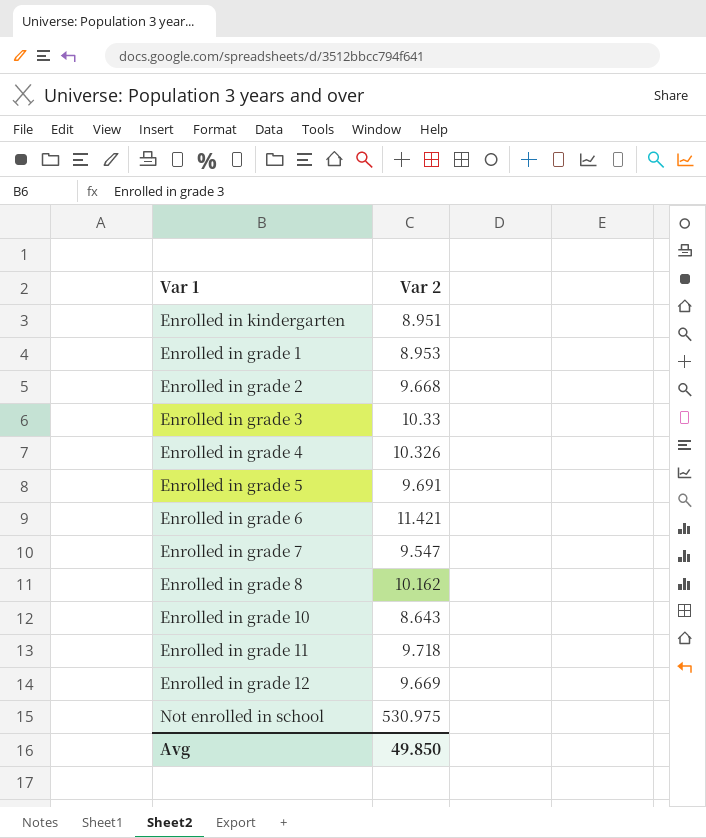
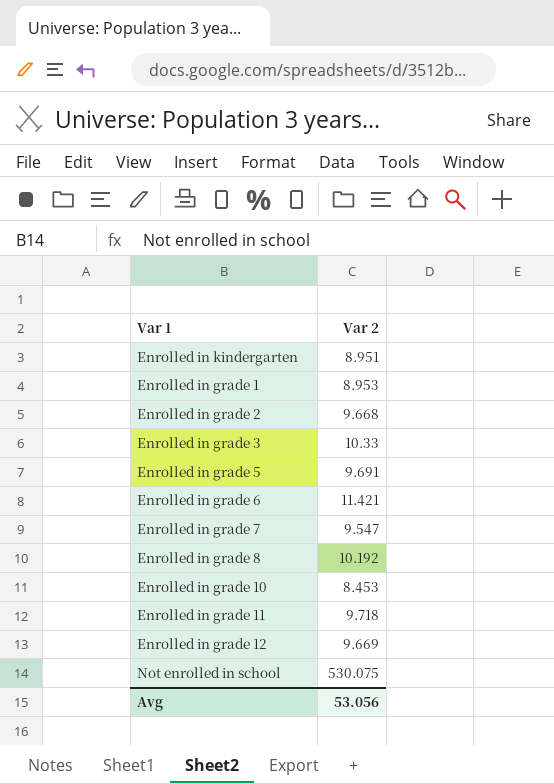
row Enrolled in grade 4: 10.326 -> none
Enrolled in grade 8 | Var 2: 10.162 -> 10.192
Enrolled in grade 10 | Var 2: 8.643 -> 8.453
Not enrolled in school | Var 2: 530.975 -> 530.075
Avg | Var 2: 49.850 -> 53.056

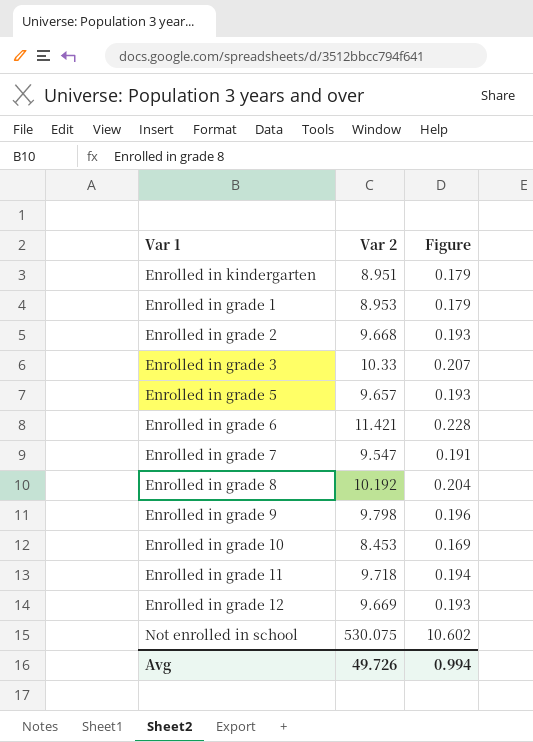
column Figure | formula: none -> [Var 2] * 0.02
Enrolled in grade 5 | Var 2: 9.691 -> 9.657
row Enrolled in grade 9: none -> 9.798 | 0.196
Avg | Var 2: 53.056 -> 49.726

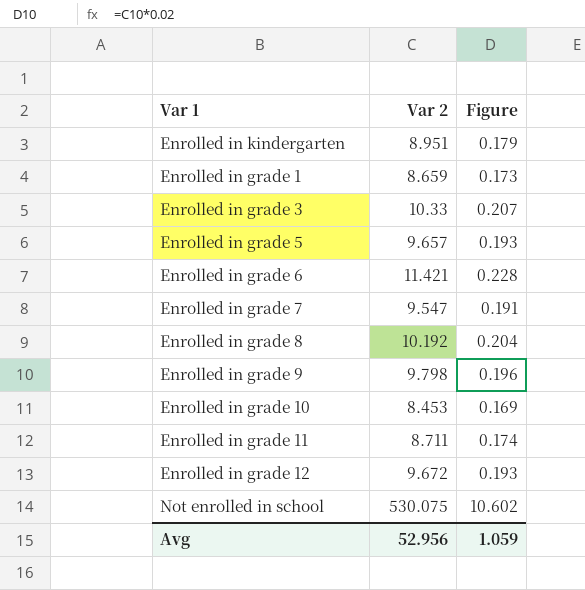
row Enrolled in grade 2: 9.668 | 0.193 -> none
Enrolled in grade 1 | Var 2: 8.953 -> 8.659
Enrolled in grade 1 | Figure: 0.179 -> 0.173
Enrolled in grade 11 | Var 2: 9.718 -> 8.711
Enrolled in grade 11 | Figure: 0.194 -> 0.174
Enrolled in grade 12 | Var 2: 9.669 -> 9.672
Avg | Var 2: 49.726 -> 52.956
Avg | Figure: 0.994 -> 1.059

